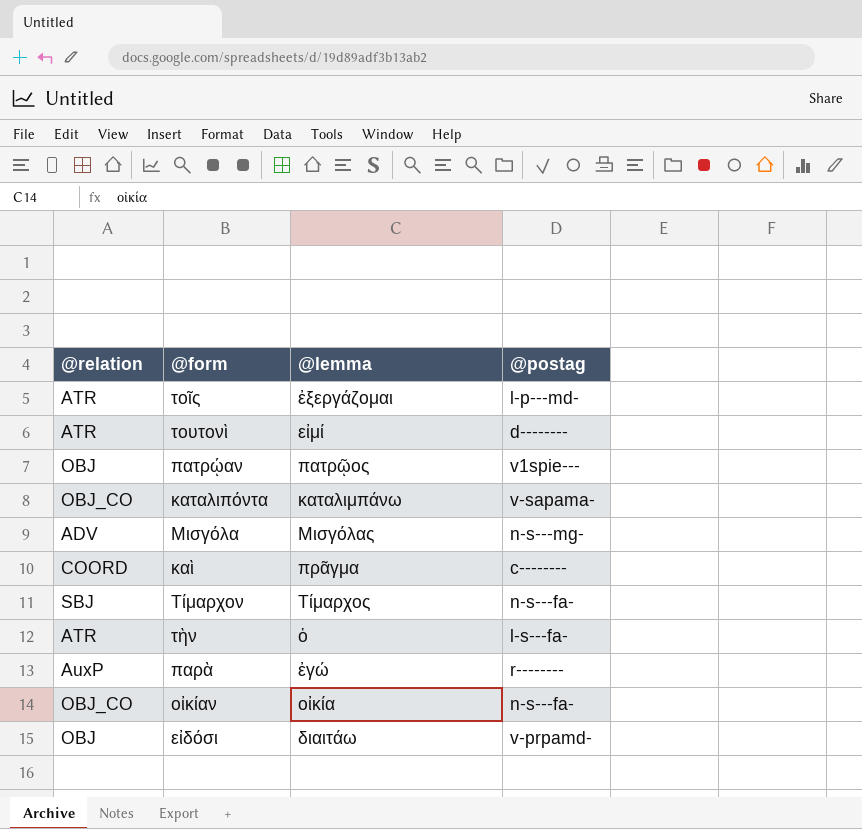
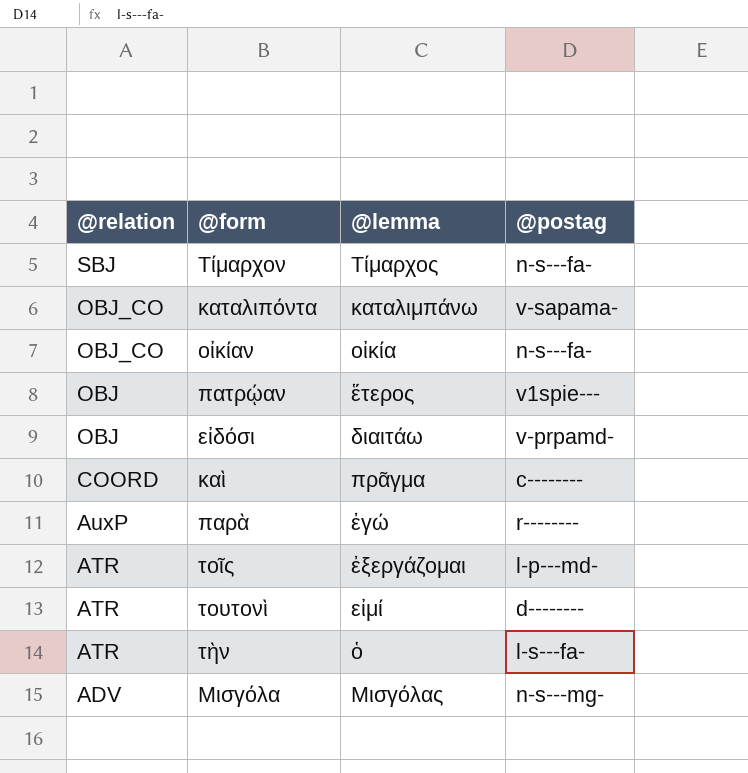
row order: none -> @relation descending
πατρῴαν | @lemma: πατρῷος -> ἕτερος

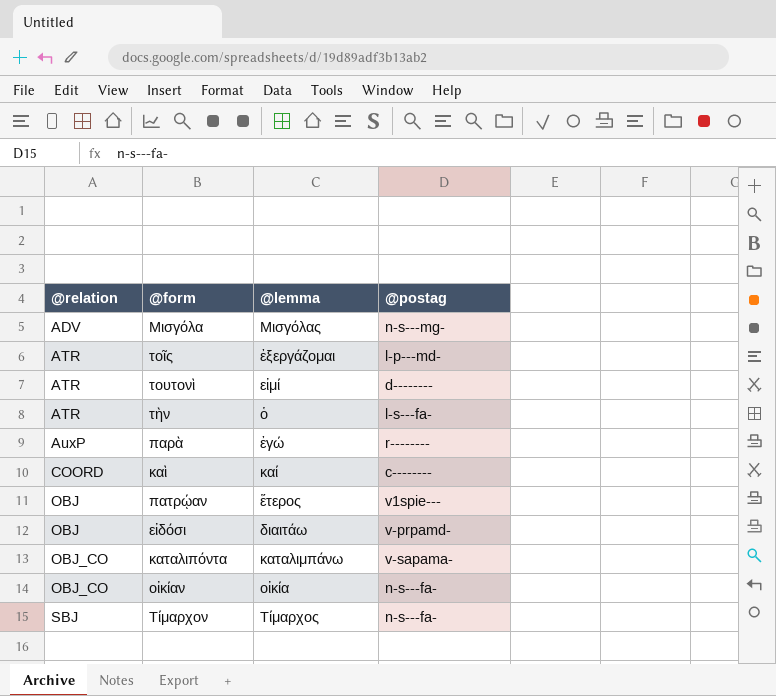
row order: @relation descending -> @relation ascending
καὶ | @lemma: πρᾶγμα -> καί

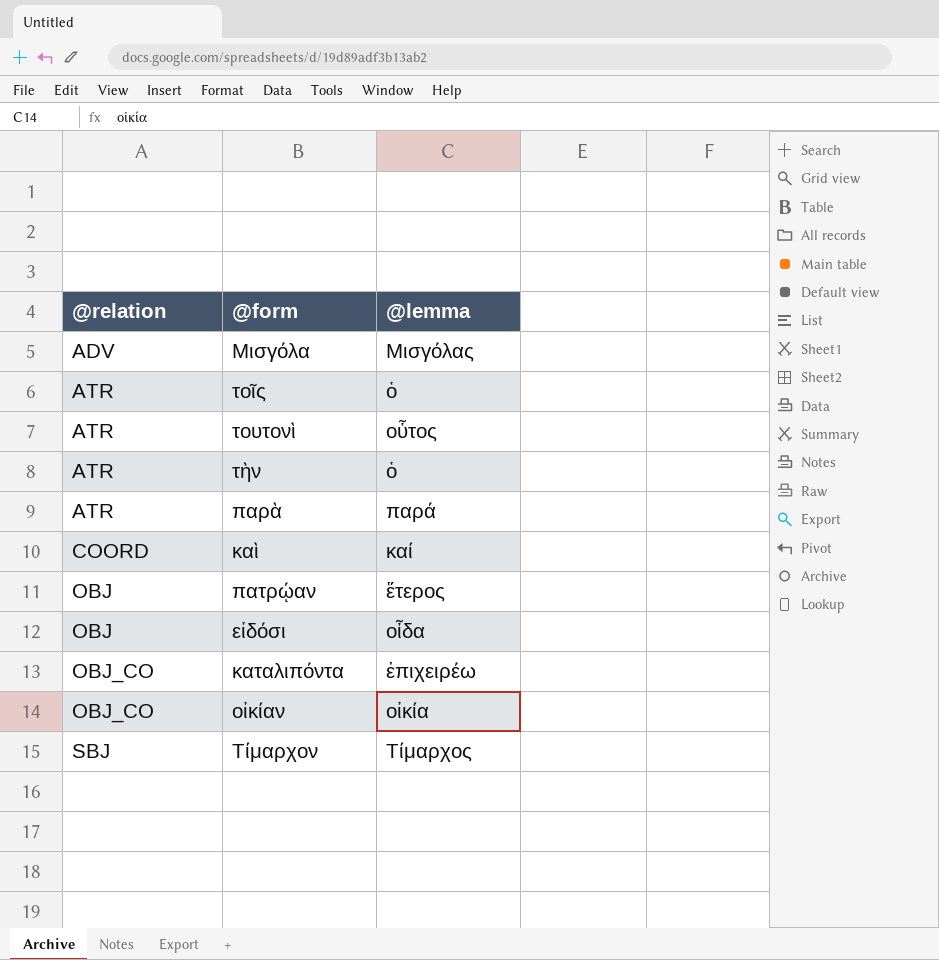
column @postag | position: 4 -> none
τοῖς | @lemma: ἐξεργάζομαι -> ὁ
τουτονὶ | @lemma: εἰμί -> οὗτος
παρὰ | @relation: AuxP -> ATR
παρὰ | @lemma: ἐγώ -> παρά
εἰδόσι | @lemma: διαιτάω -> οἶδα
καταλιπόντα | @lemma: καταλιμπάνω -> ἐπιχειρέω

